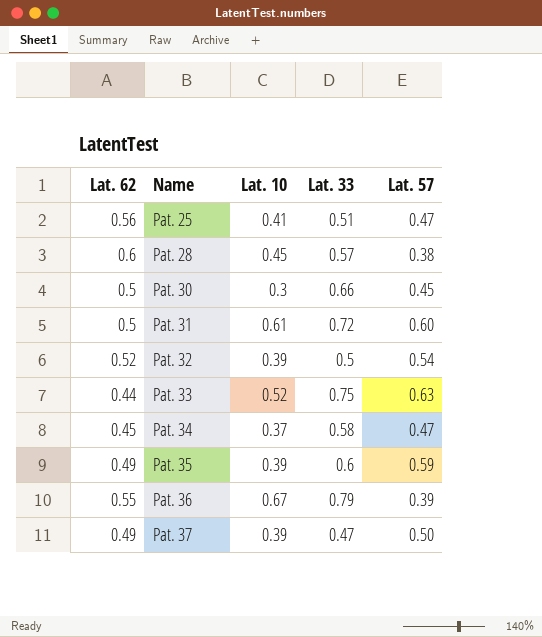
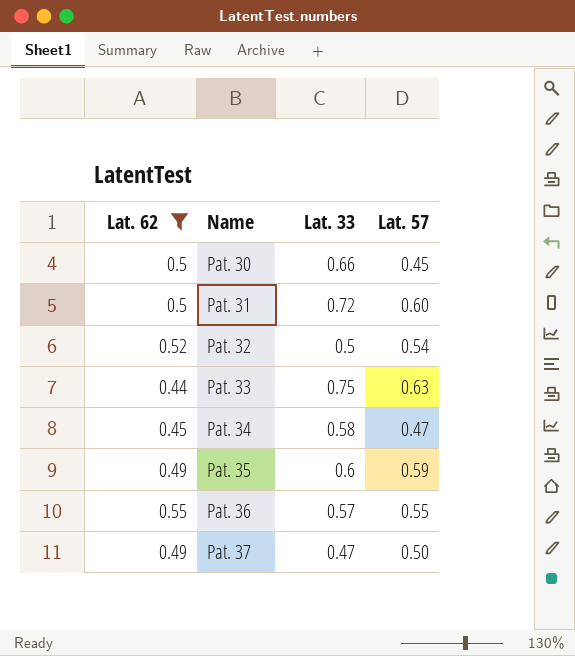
filter: none -> Lat. 62 <= 0.55
column Lat. 10 | position: 3 -> none
Pat. 36 | Lat. 33: 0.79 -> 0.57
Pat. 36 | Lat. 57: 0.39 -> 0.55

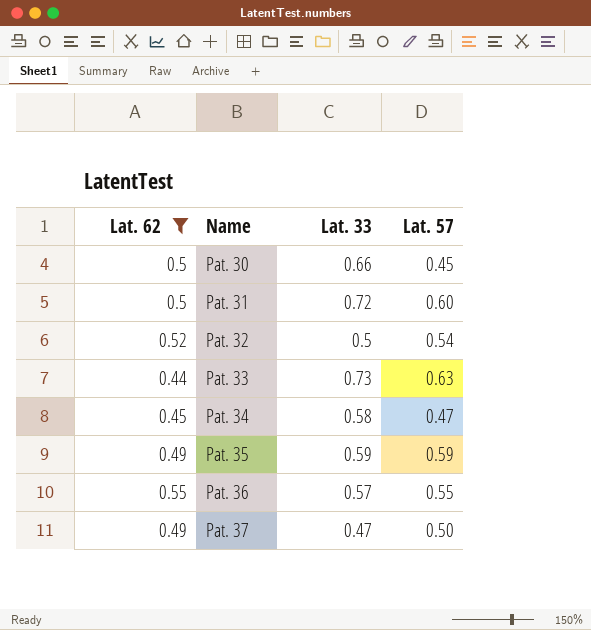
Pat. 33 | Lat. 33: 0.75 -> 0.73
Pat. 35 | Lat. 33: 0.6 -> 0.59

